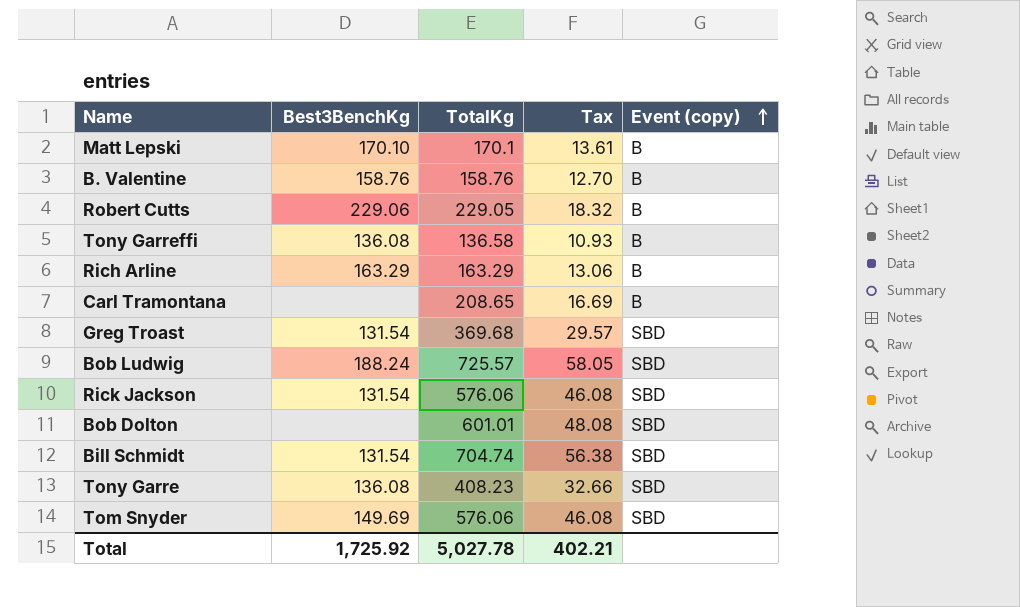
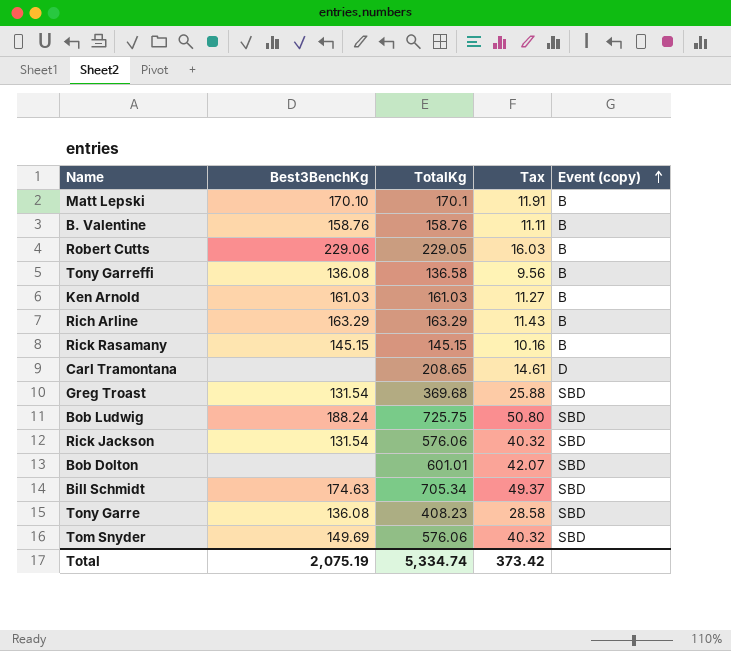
column Tax | formula: [TotalKg] * 0.08 -> [TotalKg] * 0.07
row Ken Arnold: none -> 161.03 | 161.03 | 11.27 | B
row Rick Rasamany: none -> 145.15 | 145.15 | 10.16 | B
Carl Tramontana | Event (copy): B -> D
Bob Ludwig | TotalKg: 725.57 -> 725.75
Bill Schmidt | Best3BenchKg: 131.54 -> 174.63
Bill Schmidt | TotalKg: 704.74 -> 705.34
Total | Best3BenchKg: 1,725.92 -> 2,075.19
Total | TotalKg: 5,027.78 -> 5,334.74
Total | Tax: 402.21 -> 373.42

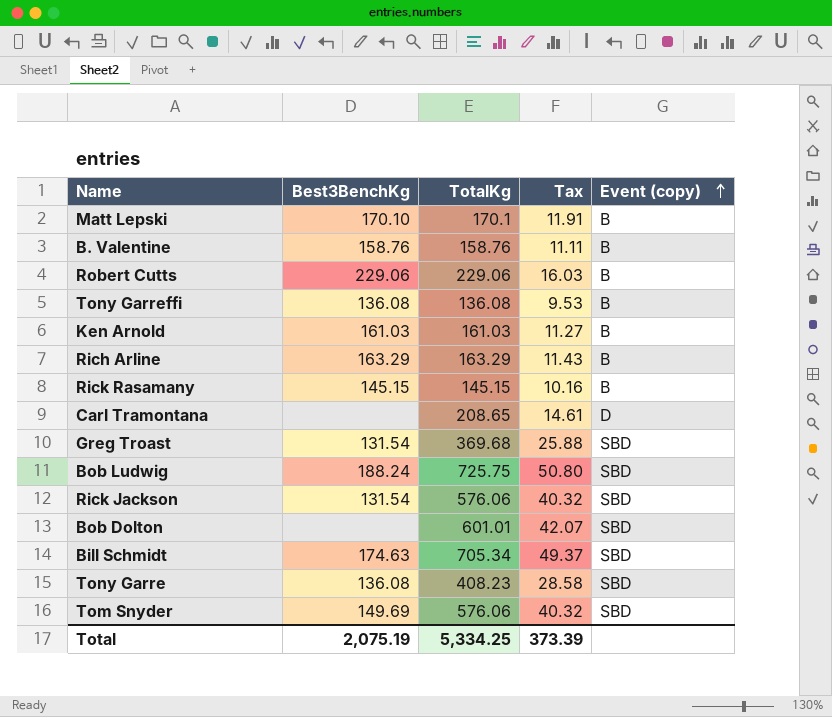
Robert Cutts | TotalKg: 229.05 -> 229.06
Tony Garreffi | TotalKg: 136.58 -> 136.08
Tony Garreffi | Tax: 9.56 -> 9.53
Total | TotalKg: 5,334.74 -> 5,334.25
Total | Tax: 373.42 -> 373.39

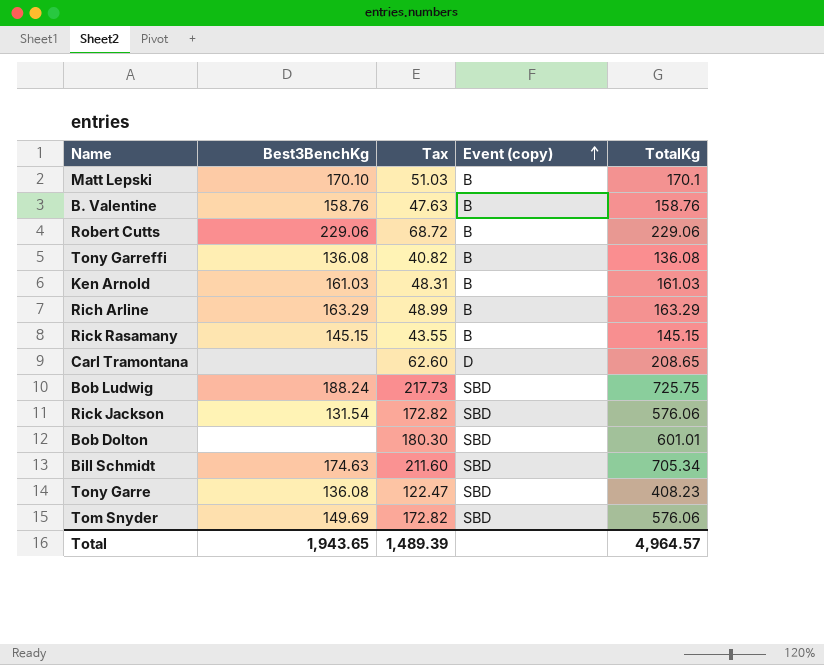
column Tax | formula: [TotalKg] * 0.07 -> [TotalKg] * 0.3
column TotalKg | position: 3 -> 5
row Greg Troast: 131.54 | 369.68 | 25.88 | SBD -> none
Total | Best3BenchKg: 2,075.19 -> 1,943.65
Total | Tax: 373.39 -> 1,489.39
Total | TotalKg: 5,334.25 -> 4,964.57

